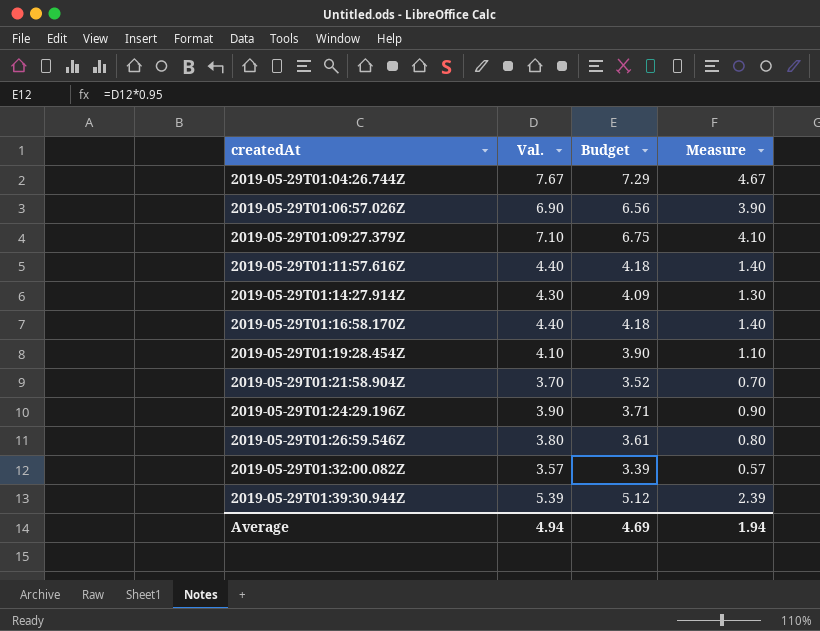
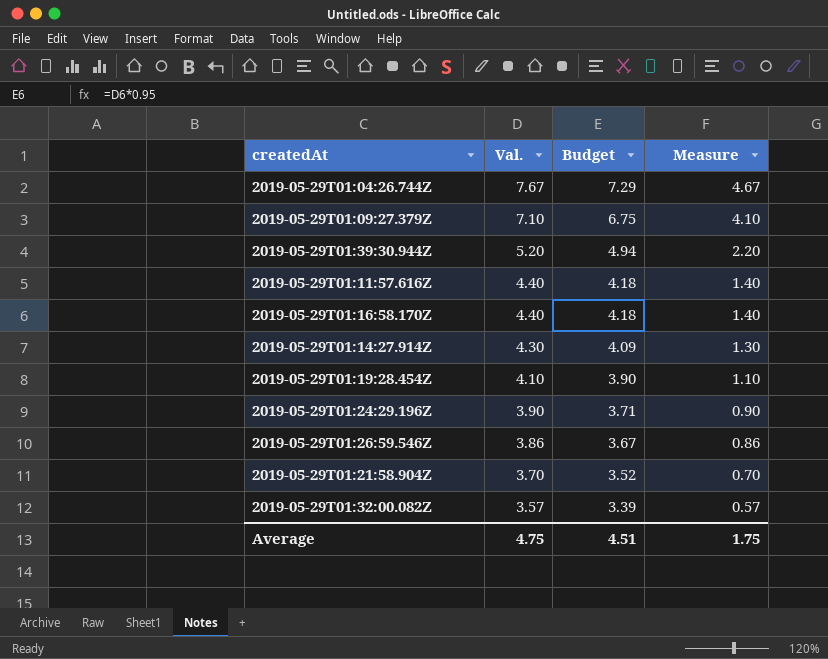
row order: createdAt ascending -> Val. descending
row 2019-05-29T01:06:57.026Z: 6.90 | 6.56 | 3.90 -> none
2019-05-29T01:39:30.944Z | Val.: 5.39 -> 5.20
2019-05-29T01:39:30.944Z | Budget: 5.12 -> 4.94
2019-05-29T01:39:30.944Z | Measure: 2.39 -> 2.20
2019-05-29T01:26:59.546Z | Val.: 3.80 -> 3.86
2019-05-29T01:26:59.546Z | Budget: 3.61 -> 3.67
2019-05-29T01:26:59.546Z | Measure: 0.80 -> 0.86
Average | Val.: 4.94 -> 4.75
Average | Budget: 4.69 -> 4.51
Average | Measure: 1.94 -> 1.75

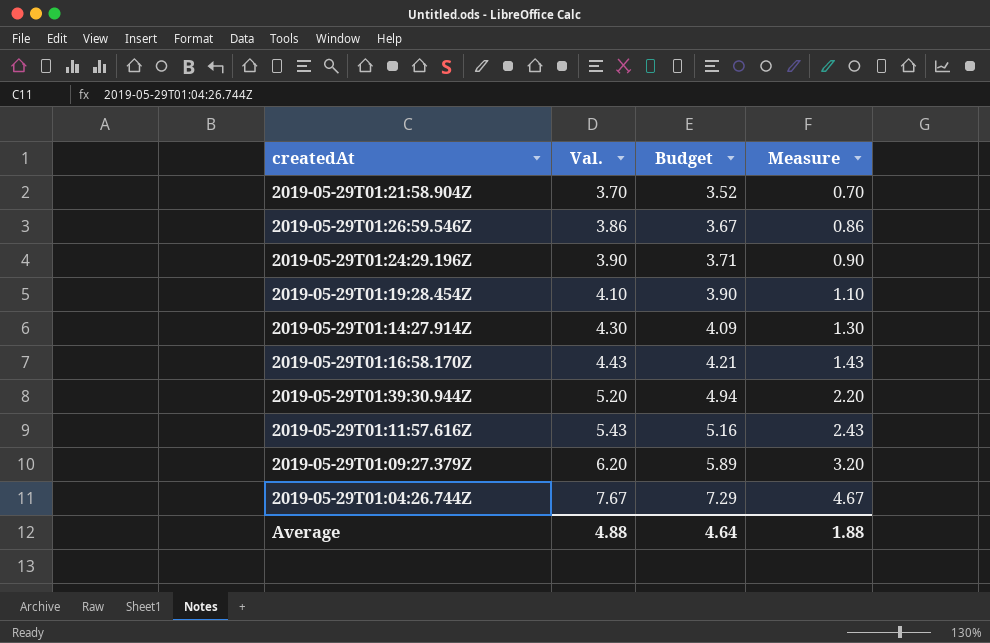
row order: Val. descending -> Val. ascending
row 2019-05-29T01:32:00.082Z: 3.57 | 3.39 | 0.57 -> none
2019-05-29T01:16:58.170Z | Val.: 4.40 -> 4.43
2019-05-29T01:16:58.170Z | Budget: 4.18 -> 4.21
2019-05-29T01:16:58.170Z | Measure: 1.40 -> 1.43
2019-05-29T01:11:57.616Z | Val.: 4.40 -> 5.43
2019-05-29T01:11:57.616Z | Budget: 4.18 -> 5.16
2019-05-29T01:11:57.616Z | Measure: 1.40 -> 2.43
2019-05-29T01:09:27.379Z | Val.: 7.10 -> 6.20
2019-05-29T01:09:27.379Z | Budget: 6.75 -> 5.89
2019-05-29T01:09:27.379Z | Measure: 4.10 -> 3.20
Average | Val.: 4.75 -> 4.88
Average | Budget: 4.51 -> 4.64
Average | Measure: 1.75 -> 1.88

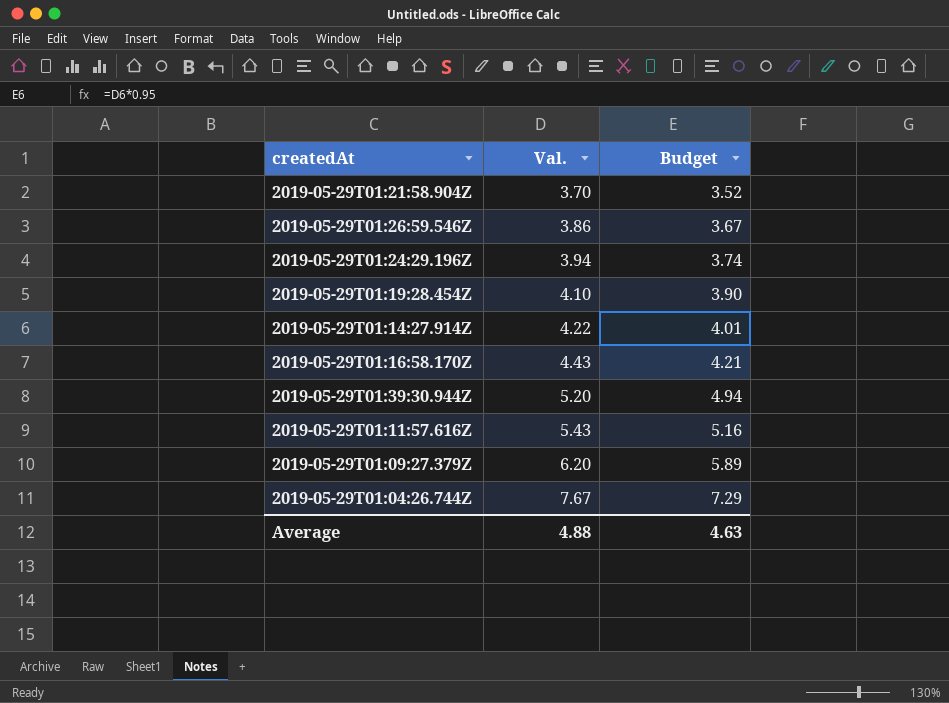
column Measure | formula: [Val.] - 3 -> none
2019-05-29T01:24:29.196Z | Val.: 3.90 -> 3.94
2019-05-29T01:24:29.196Z | Budget: 3.71 -> 3.74
2019-05-29T01:14:27.914Z | Val.: 4.30 -> 4.22
2019-05-29T01:14:27.914Z | Budget: 4.09 -> 4.01
Average | Budget: 4.64 -> 4.63

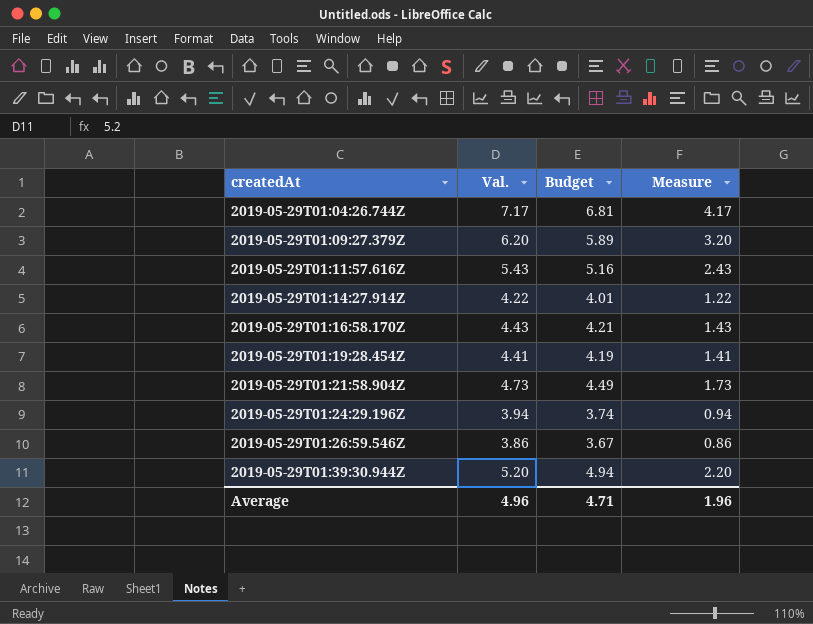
row order: Val. ascending -> createdAt ascending
column Measure | formula: none -> [Val.] - 3
2019-05-29T01:04:26.744Z | Val.: 7.67 -> 7.17
2019-05-29T01:04:26.744Z | Budget: 7.29 -> 6.81
2019-05-29T01:19:28.454Z | Val.: 4.10 -> 4.41
2019-05-29T01:19:28.454Z | Budget: 3.90 -> 4.19
2019-05-29T01:21:58.904Z | Val.: 3.70 -> 4.73
2019-05-29T01:21:58.904Z | Budget: 3.52 -> 4.49
Average | Val.: 4.88 -> 4.96
Average | Budget: 4.63 -> 4.71

